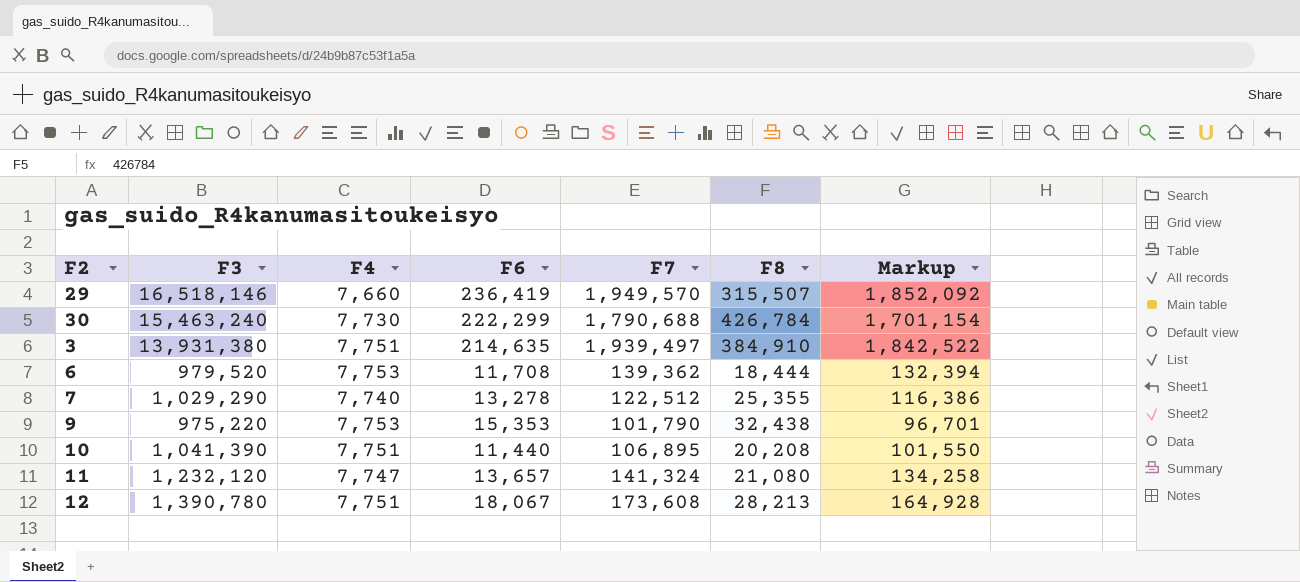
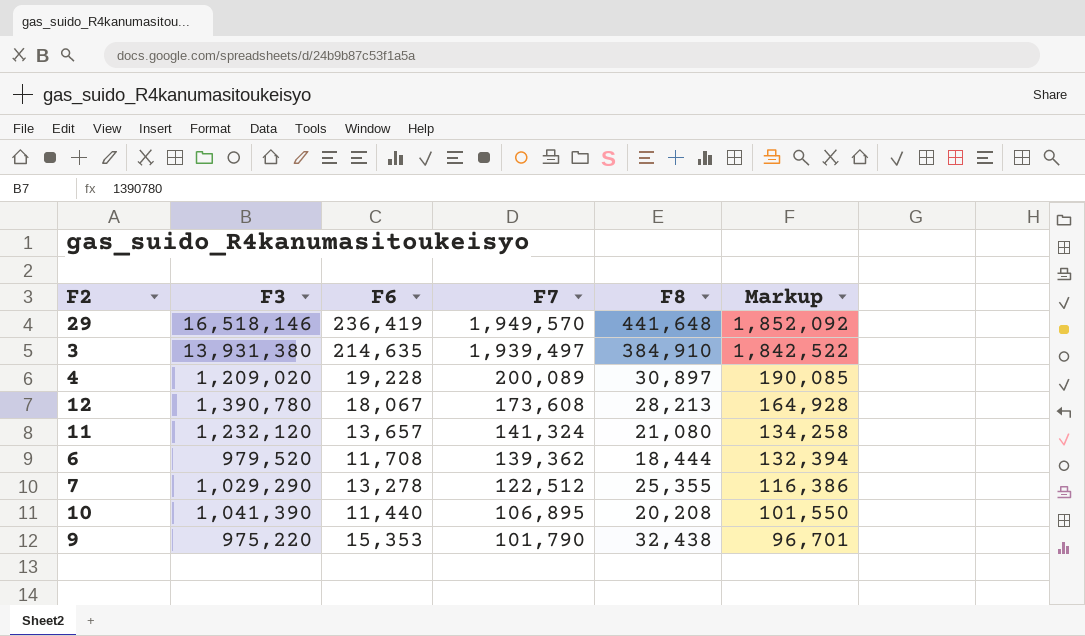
row order: none -> F7 descending
column F4 | position: 3 -> none
row 30: 15,463,240 | 7,730 | 222,299 | 1,790,688 | 426,784 | 1,701,154 -> none
29 | F8: 315,507 -> 441,648
row 4: none -> 1,209,020 | 19,228 | 200,089 | 30,897 | 190,085

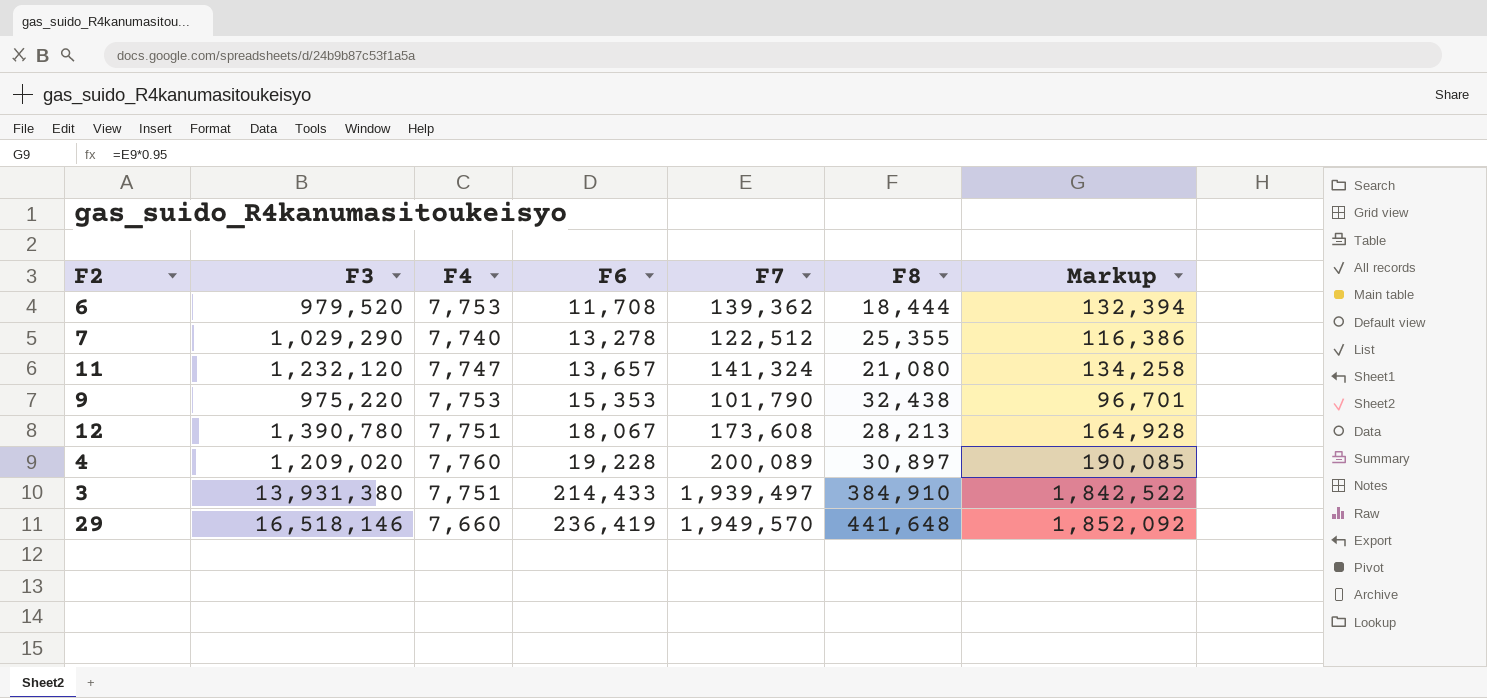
row order: F7 descending -> F6 ascending
column F4 | position: none -> 3
row 10: 1,041,390 | 11,440 | 106,895 | 20,208 | 101,550 -> none
3 | F6: 214,635 -> 214,433

